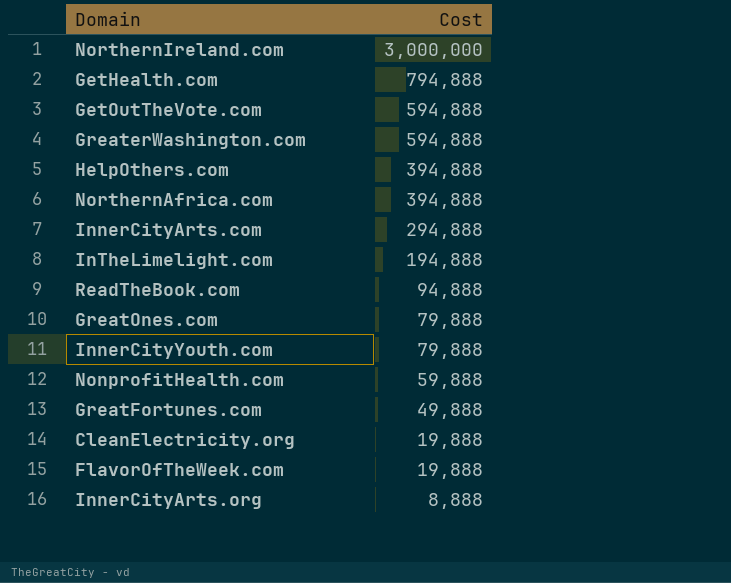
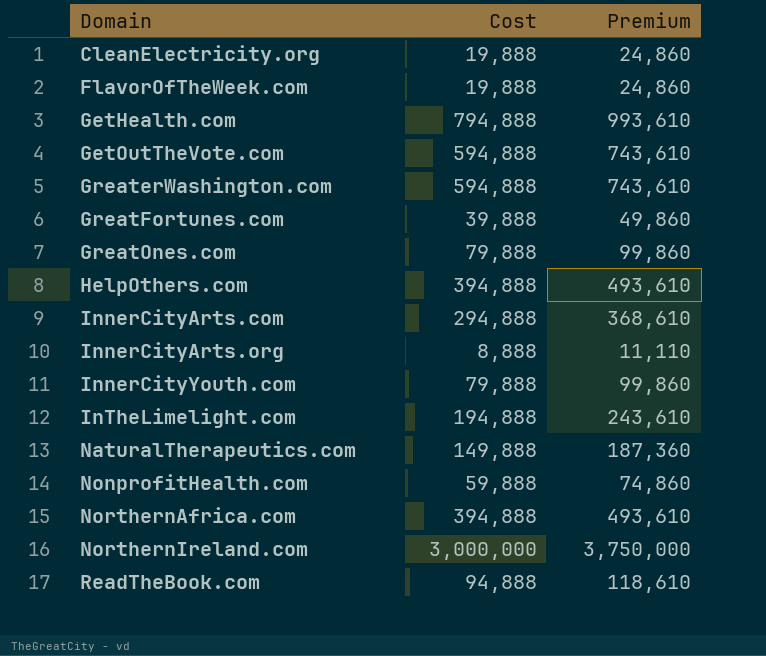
row order: Cost descending -> Domain ascending
column Premium | formula: none -> [Cost] * 1.25
GreatFortunes.com | Cost: 49,888 -> 39,888
row NaturalTherapeutics.com: none -> 149,888 | 187,360

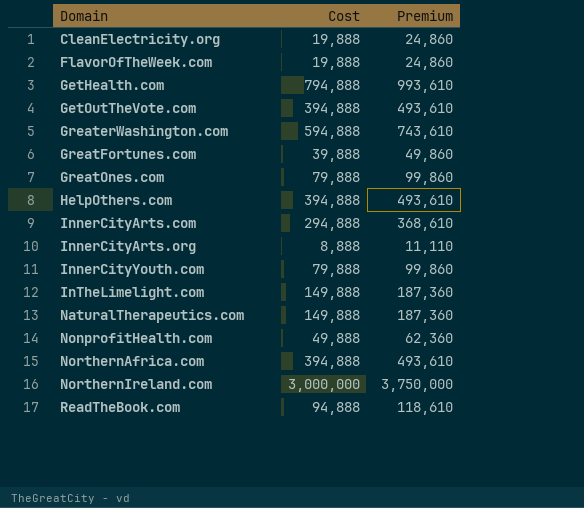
GetOutTheVote.com | Cost: 594,888 -> 394,888
GetOutTheVote.com | Premium: 743,610 -> 493,610
InTheLimelight.com | Cost: 194,888 -> 149,888
InTheLimelight.com | Premium: 243,610 -> 187,360
NonprofitHealth.com | Cost: 59,888 -> 49,888
NonprofitHealth.com | Premium: 74,860 -> 62,360

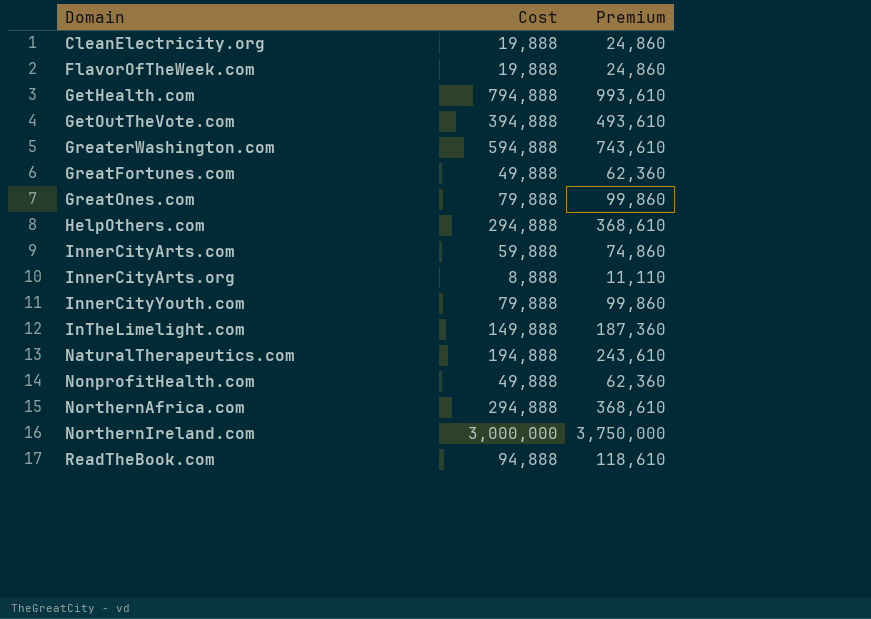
GreatFortunes.com | Cost: 39,888 -> 49,888
GreatFortunes.com | Premium: 49,860 -> 62,360
HelpOthers.com | Cost: 394,888 -> 294,888
HelpOthers.com | Premium: 493,610 -> 368,610
InnerCityArts.com | Cost: 294,888 -> 59,888
InnerCityArts.com | Premium: 368,610 -> 74,860
NaturalTherapeutics.com | Cost: 149,888 -> 194,888
NaturalTherapeutics.com | Premium: 187,360 -> 243,610
NorthernAfrica.com | Cost: 394,888 -> 294,888
NorthernAfrica.com | Premium: 493,610 -> 368,610

